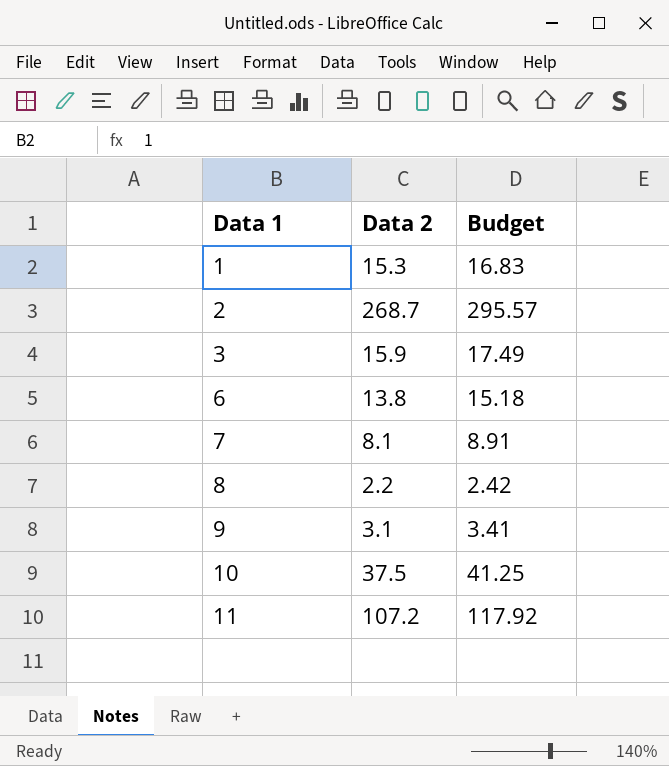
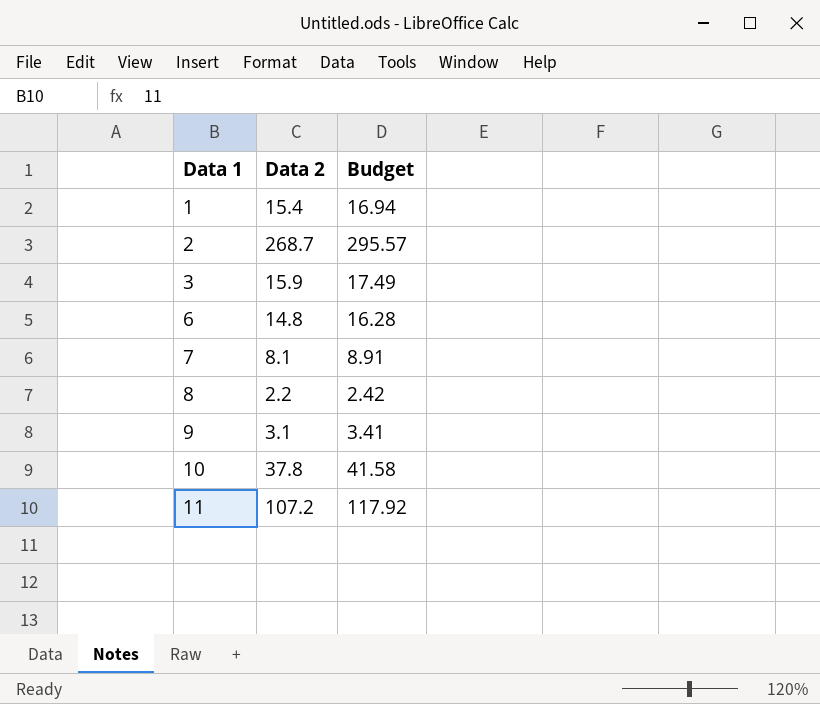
1 | Data 2: 15.3 -> 15.4
1 | Budget: 16.83 -> 16.94
6 | Data 2: 13.8 -> 14.8
6 | Budget: 15.18 -> 16.28
10 | Data 2: 37.5 -> 37.8
10 | Budget: 41.25 -> 41.58

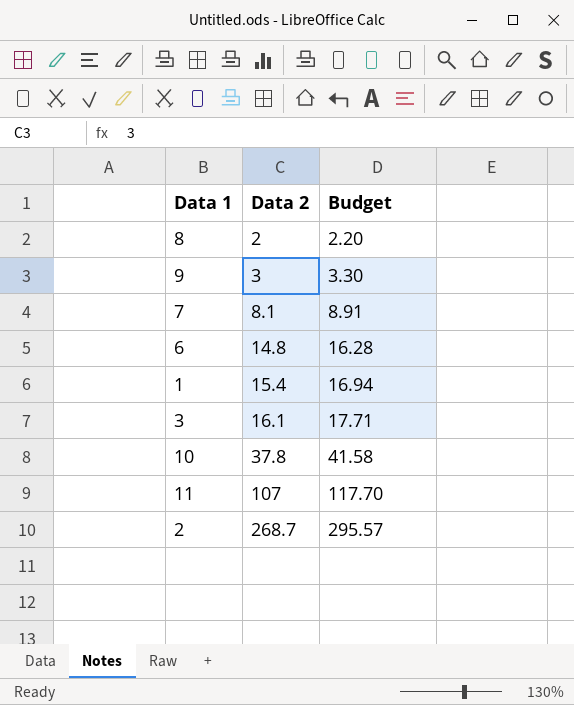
row order: Data 1 ascending -> Data 2 ascending
8 | Data 2: 2.2 -> 2
8 | Budget: 2.42 -> 2.20
9 | Data 2: 3.1 -> 3
9 | Budget: 3.41 -> 3.30
3 | Data 2: 15.9 -> 16.1
3 | Budget: 17.49 -> 17.71
11 | Data 2: 107.2 -> 107
11 | Budget: 117.92 -> 117.70

